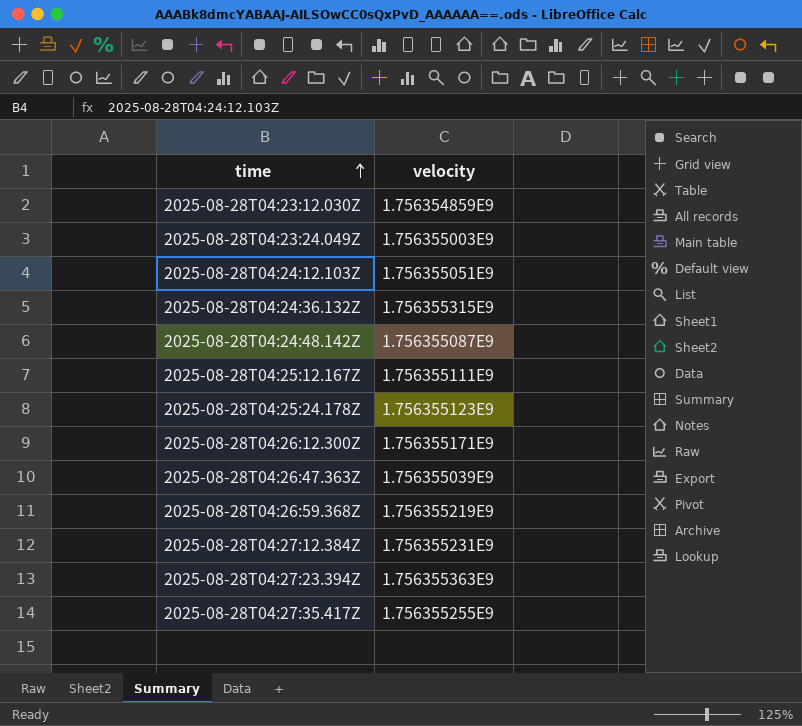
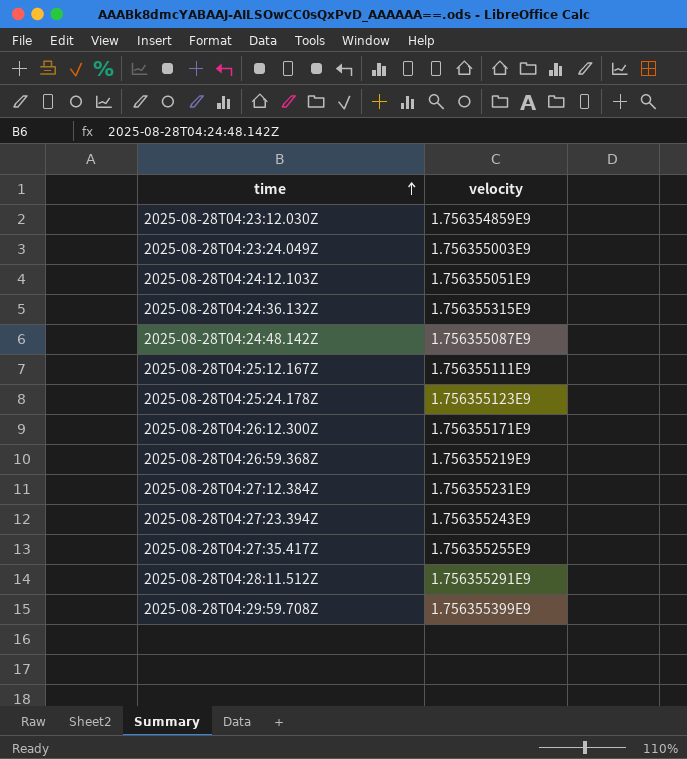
row 2025-08-28T04:26:47.363Z: 1.756355039E9 -> none
2025-08-28T04:27:23.394Z | velocity: 1.756355363E9 -> 1.756355243E9
row 2025-08-28T04:28:11.512Z: none -> 1.756355291E9
row 2025-08-28T04:29:59.708Z: none -> 1.756355399E9

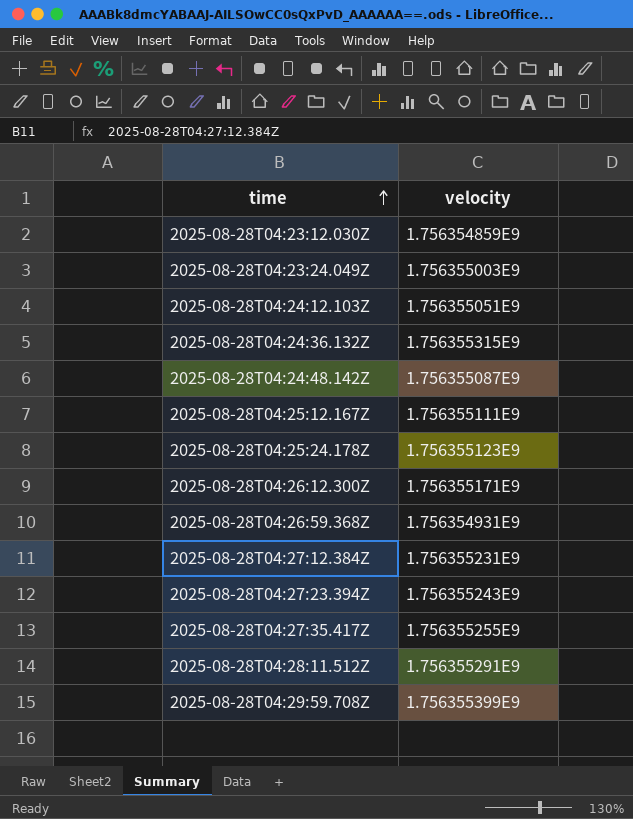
2025-08-28T04:26:59.368Z | velocity: 1.756355219E9 -> 1.756354931E9

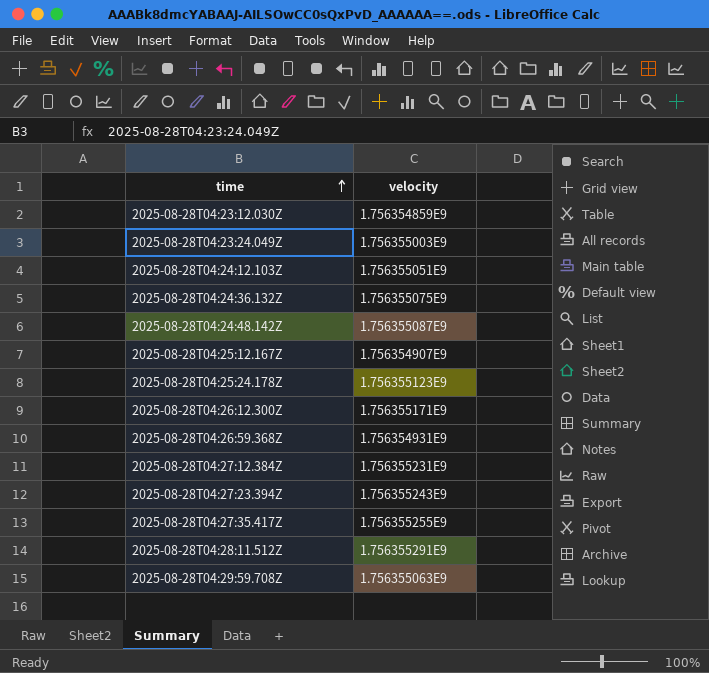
2025-08-28T04:24:36.132Z | velocity: 1.756355315E9 -> 1.756355075E9
2025-08-28T04:25:12.167Z | velocity: 1.756355111E9 -> 1.756354907E9
2025-08-28T04:29:59.708Z | velocity: 1.756355399E9 -> 1.756355063E9

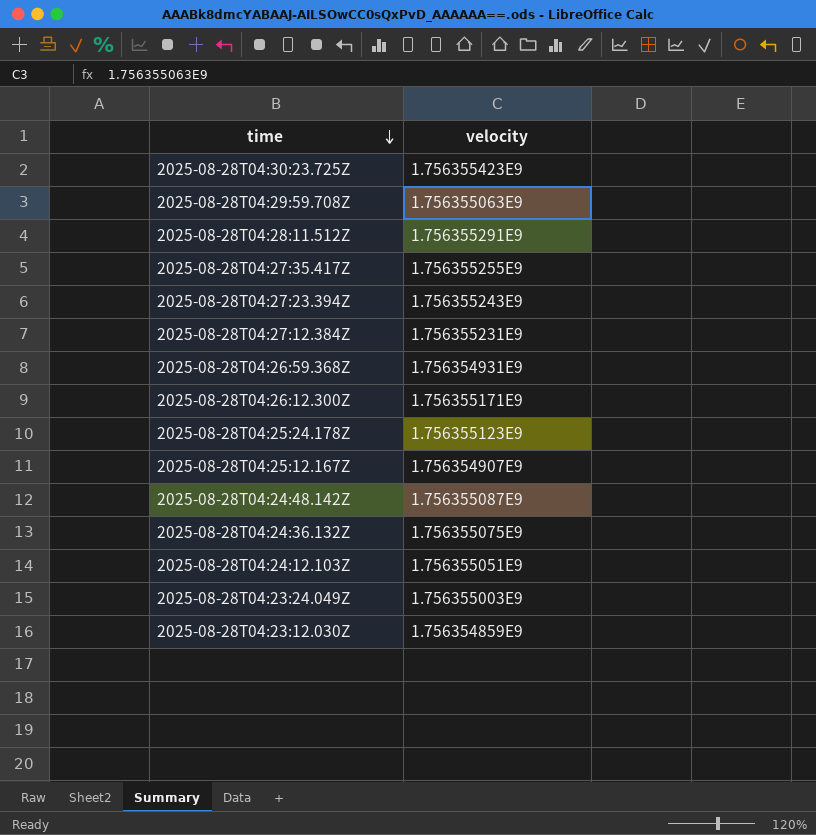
row order: time ascending -> time descending
row 2025-08-28T04:30:23.725Z: none -> 1.756355423E9

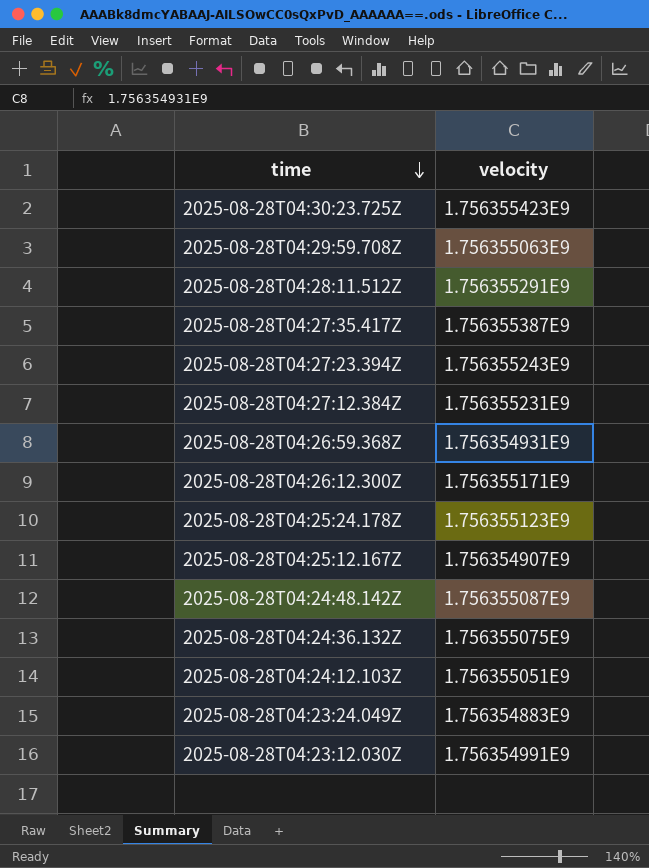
2025-08-28T04:27:35.417Z | velocity: 1.756355255E9 -> 1.756355387E9
2025-08-28T04:23:24.049Z | velocity: 1.756355003E9 -> 1.756354883E9
2025-08-28T04:23:12.030Z | velocity: 1.756354859E9 -> 1.756354991E9

